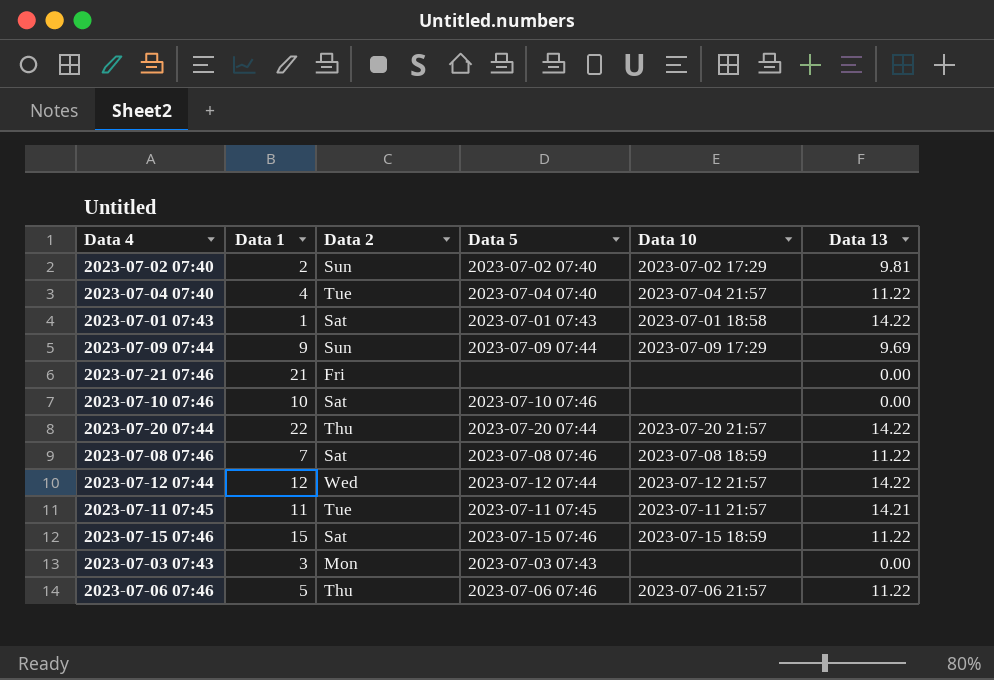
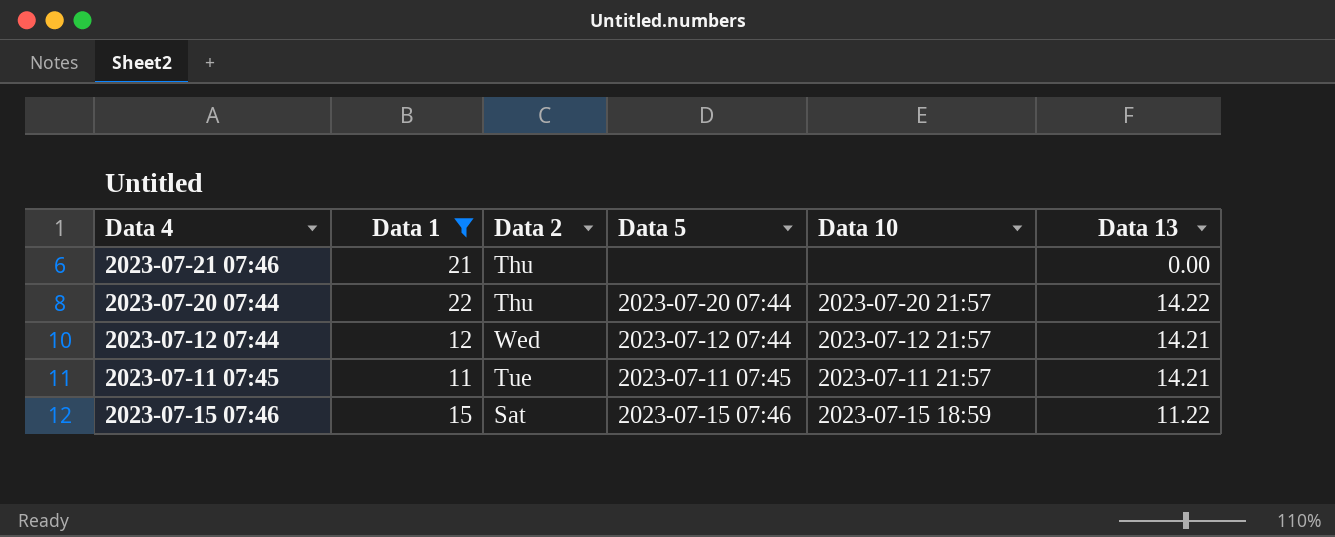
filter: none -> Data 1 >= 11
2023-07-21 07:46 | Data 2: Fri -> Thu
2023-07-12 07:44 | Data 13: 14.22 -> 14.21

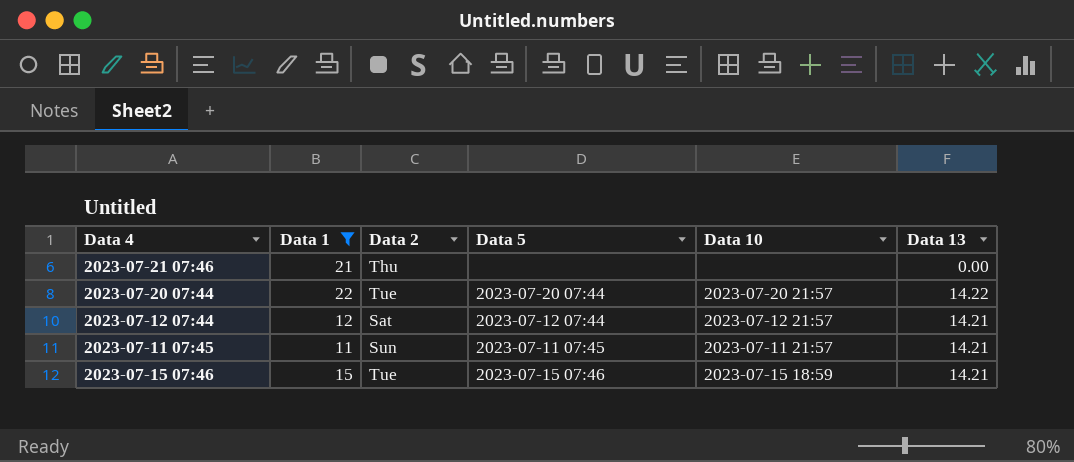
2023-07-20 07:44 | Data 2: Thu -> Tue
2023-07-12 07:44 | Data 2: Wed -> Sat
2023-07-11 07:45 | Data 2: Tue -> Sun
2023-07-15 07:46 | Data 2: Sat -> Tue
2023-07-15 07:46 | Data 13: 11.22 -> 14.21

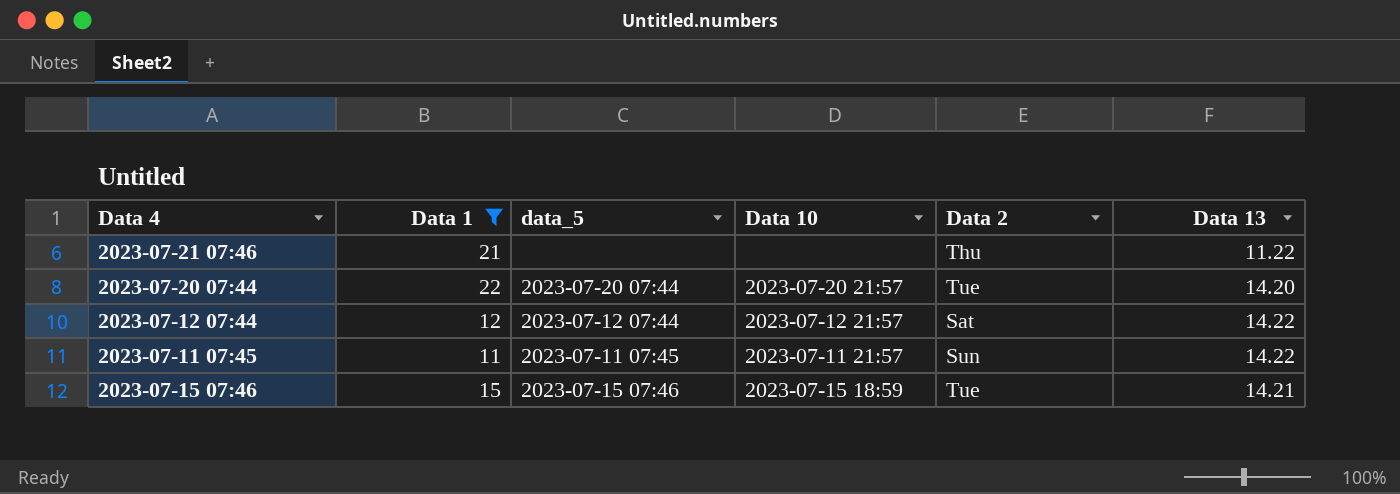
column name: Data 5 -> data_5
column Data 2 | position: 3 -> 5
2023-07-21 07:46 | Data 13: 0.00 -> 11.22
2023-07-20 07:44 | Data 13: 14.22 -> 14.20
2023-07-12 07:44 | Data 13: 14.21 -> 14.22
2023-07-11 07:45 | Data 13: 14.21 -> 14.22

